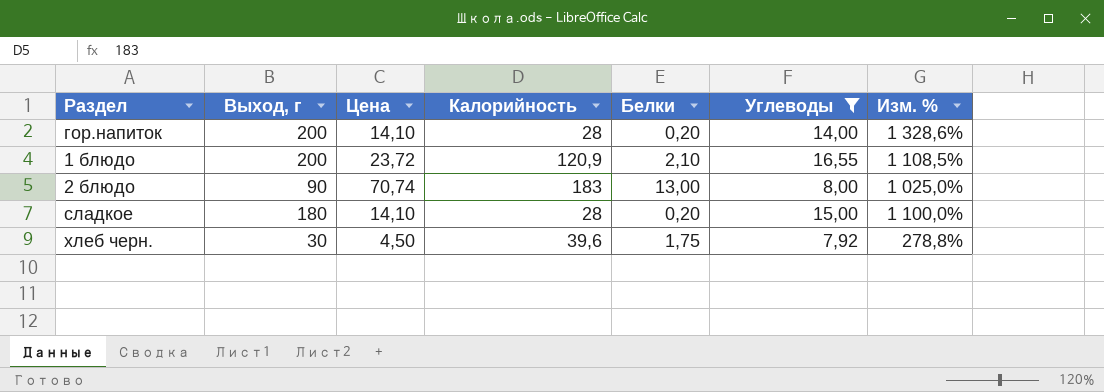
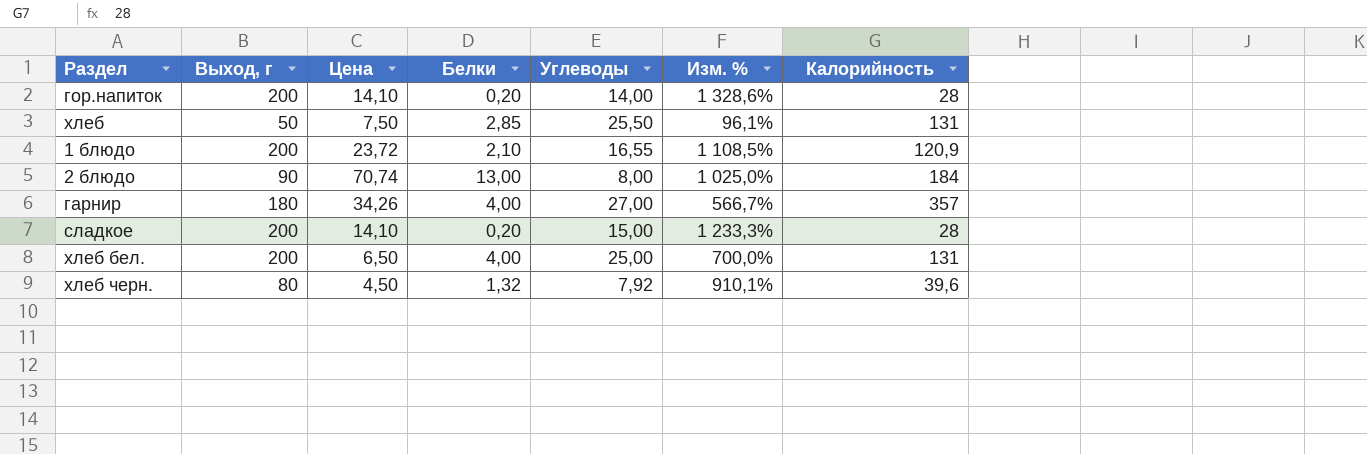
filter: Углеводы <= 16,55 -> none
column Калорийность | position: 4 -> 7
2 блюдо | Калорийность: 183 -> 184
сладкое | Выход, г: 180 -> 200
сладкое | Изм. %: 1 100,0% -> 1 233,3%
хлеб черн. | Выход, г: 30 -> 80
хлеб черн. | Белки: 1,75 -> 1,32
хлеб черн. | Изм. %: 278,8% -> 910,1%

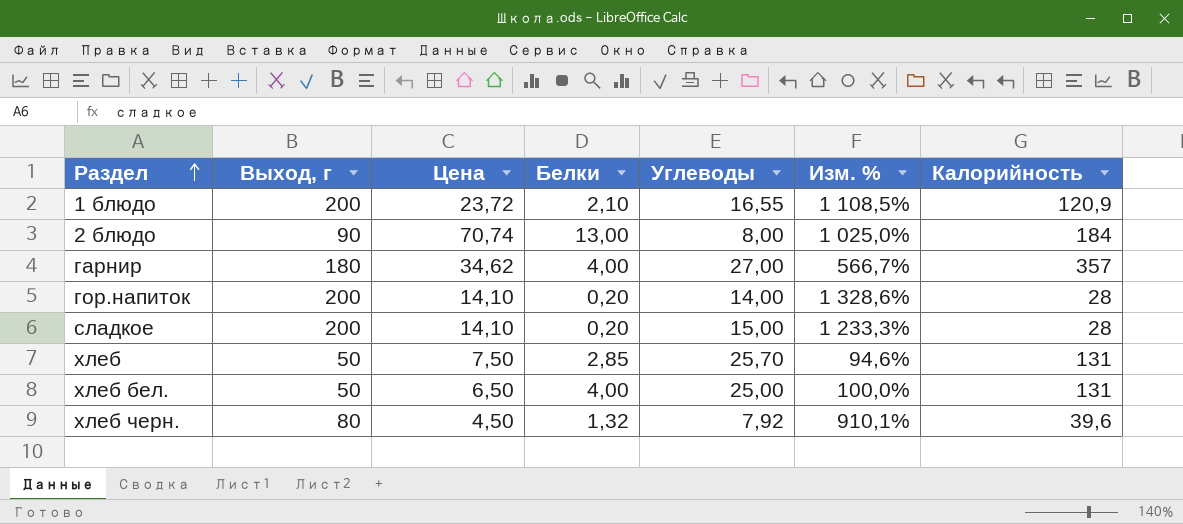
row order: none -> Раздел ascending
гарнир | Цена: 34,26 -> 34,62
хлеб | Углеводы: 25,50 -> 25,70
хлеб | Изм. %: 96,1% -> 94,6%
хлеб бел. | Выход, г: 200 -> 50
хлеб бел. | Изм. %: 700,0% -> 100,0%

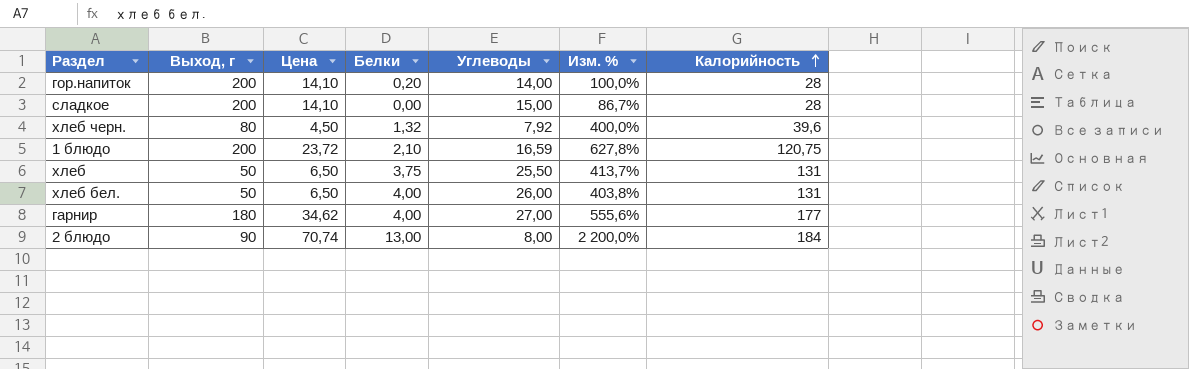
row order: Раздел ascending -> Калорийность ascending
column Изм. % | formula: ([Выход, г] - [Углеводы]) / [Углеводы] -> ([Калорийность] - [Углеводы]) / [Углеводы]
сладкое | Белки: 0,20 -> 0,00
1 блюдо | Углеводы: 16,55 -> 16,59
1 блюдо | Калорийность: 120,9 -> 120,75
хлеб | Цена: 7,50 -> 6,50
хлеб | Белки: 2,85 -> 3,75
хлеб | Углеводы: 25,70 -> 25,50
хлеб бел. | Углеводы: 25,00 -> 26,00
гарнир | Калорийность: 357 -> 177

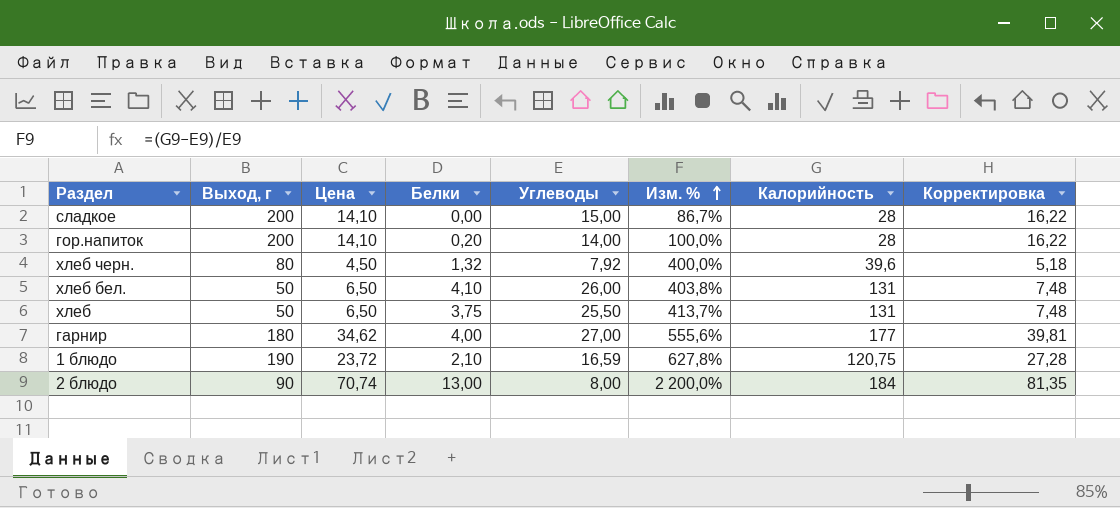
row order: Калорийность ascending -> Изм. % ascending
column Корректировка | formula: none -> [Цена] * 1,15
хлеб бел. | Белки: 4,00 -> 4,10
1 блюдо | Выход, г: 200 -> 190

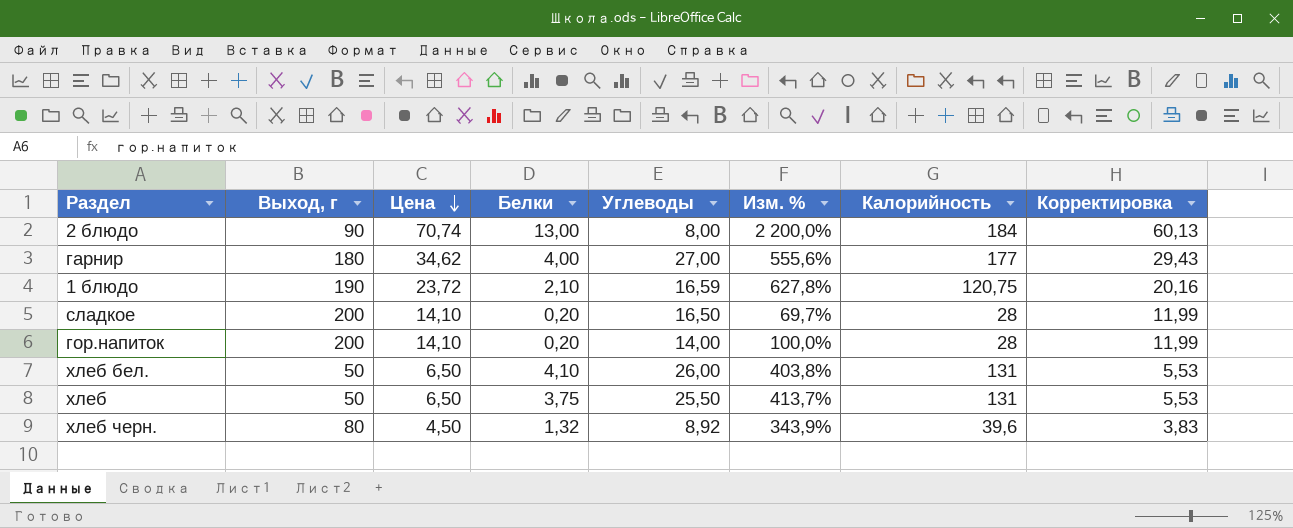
row order: Изм. % ascending -> Цена descending
column Корректировка | formula: [Цена] * 1,15 -> [Цена] * 0,85
сладкое | Белки: 0,00 -> 0,20
сладкое | Углеводы: 15,00 -> 16,50
сладкое | Изм. %: 86,7% -> 69,7%
хлеб черн. | Углеводы: 7,92 -> 8,92
хлеб черн. | Изм. %: 400,0% -> 343,9%

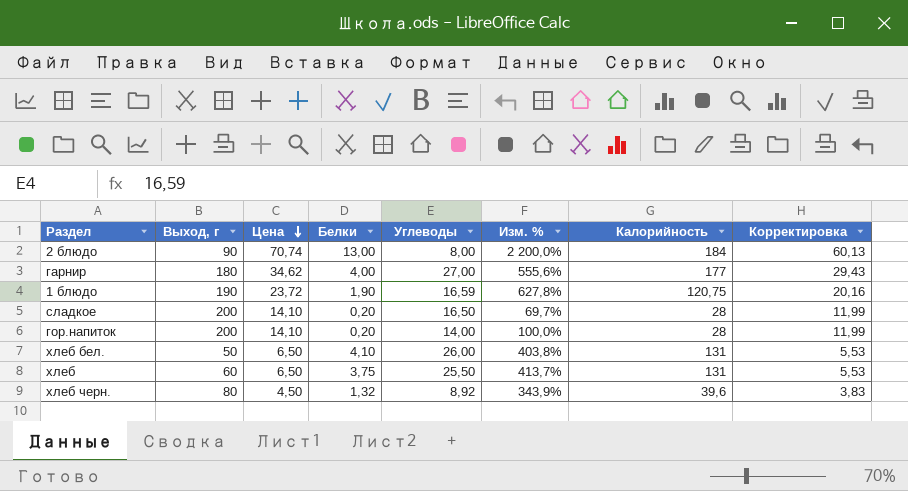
1 блюдо | Белки: 2,10 -> 1,90
хлеб | Выход, г: 50 -> 60

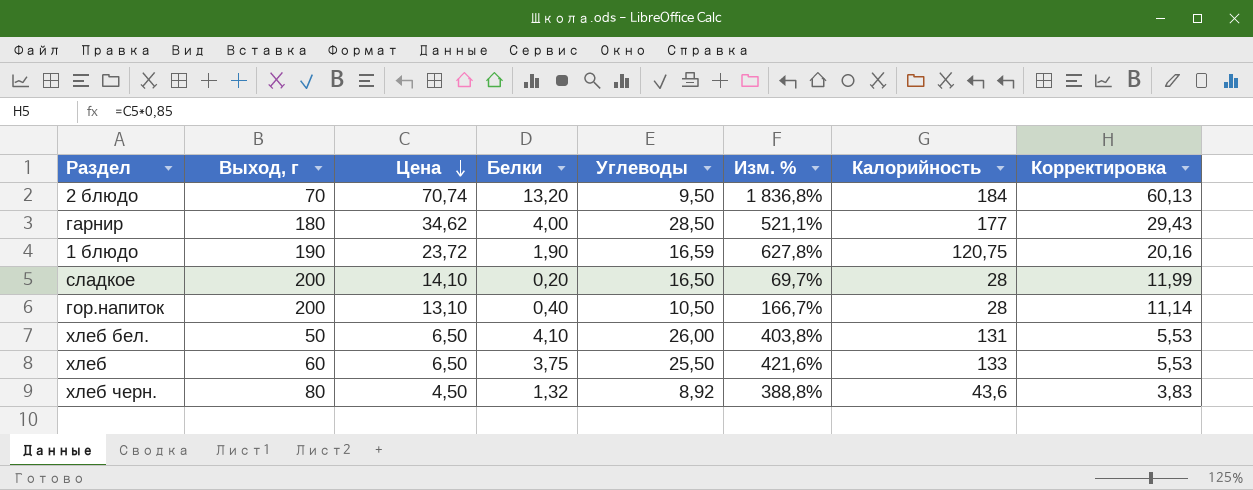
2 блюдо | Выход, г: 90 -> 70
2 блюдо | Белки: 13,00 -> 13,20
2 блюдо | Углеводы: 8,00 -> 9,50
2 блюдо | Изм. %: 2 200,0% -> 1 836,8%
гарнир | Углеводы: 27,00 -> 28,50
гарнир | Изм. %: 555,6% -> 521,1%
гор.напиток | Цена: 14,10 -> 13,10
гор.напиток | Белки: 0,20 -> 0,40
гор.напиток | Углеводы: 14,00 -> 10,50
гор.напиток | Изм. %: 100,0% -> 166,7%
гор.напиток | Корректировка: 11,99 -> 11,14
хлеб | Изм. %: 413,7% -> 421,6%
хлеб | Калорийность: 131 -> 133
хлеб черн. | Изм. %: 343,9% -> 388,8%
хлеб черн. | Калорийность: 39,6 -> 43,6

